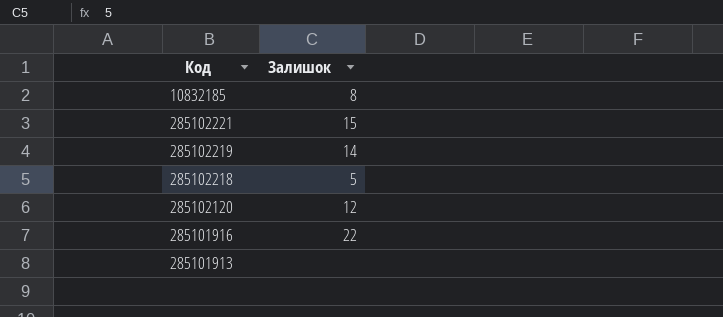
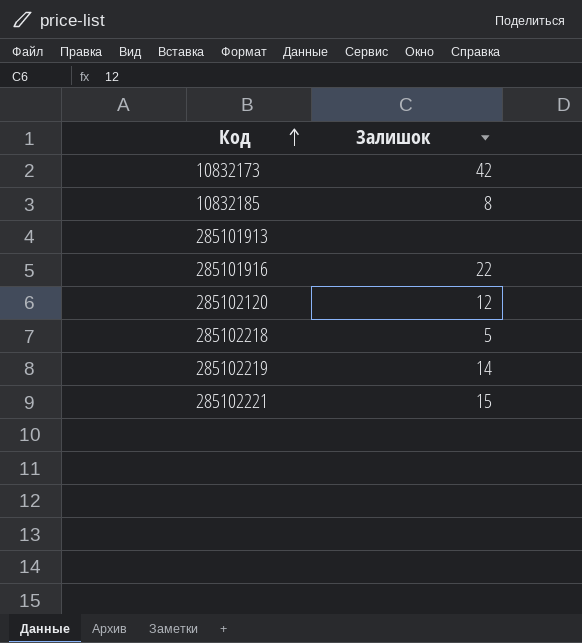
row order: none -> Код ascending
row 10832173: none -> 42

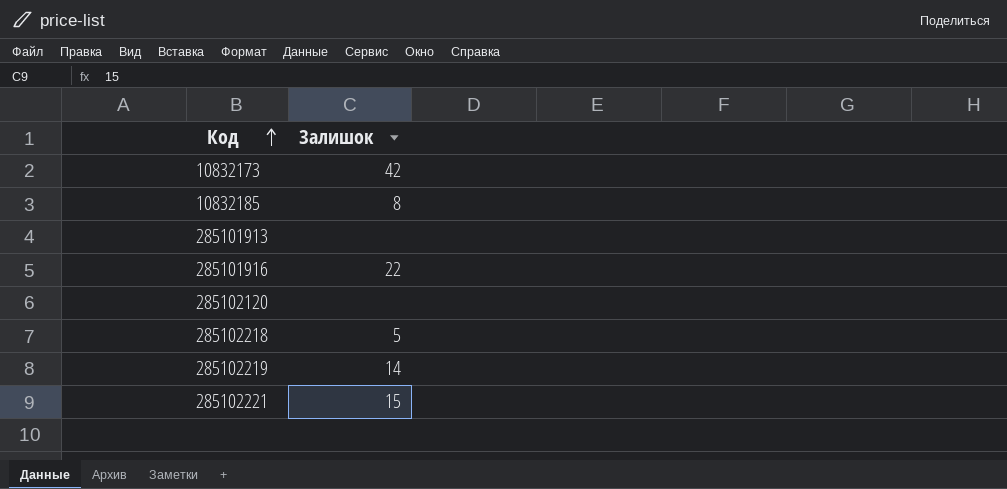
285102120 | Залишок: 12 -> none

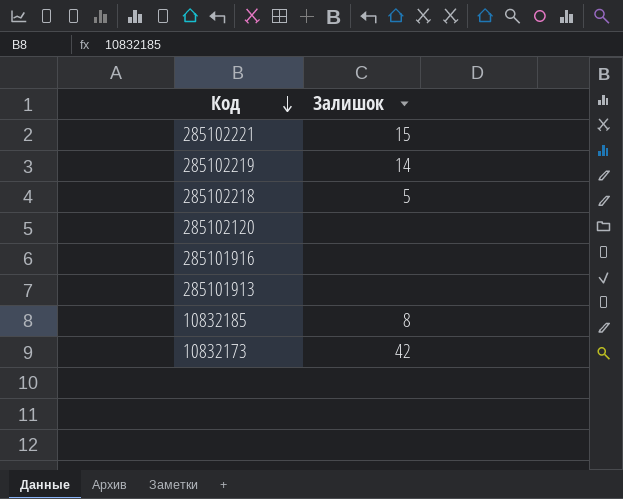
row order: Код ascending -> Код descending
285101916 | Залишок: 22 -> none

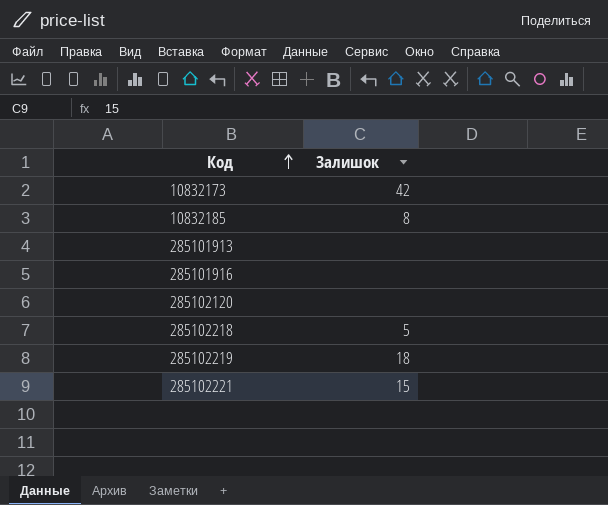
row order: Код descending -> Код ascending
285102219 | Залишок: 14 -> 18

